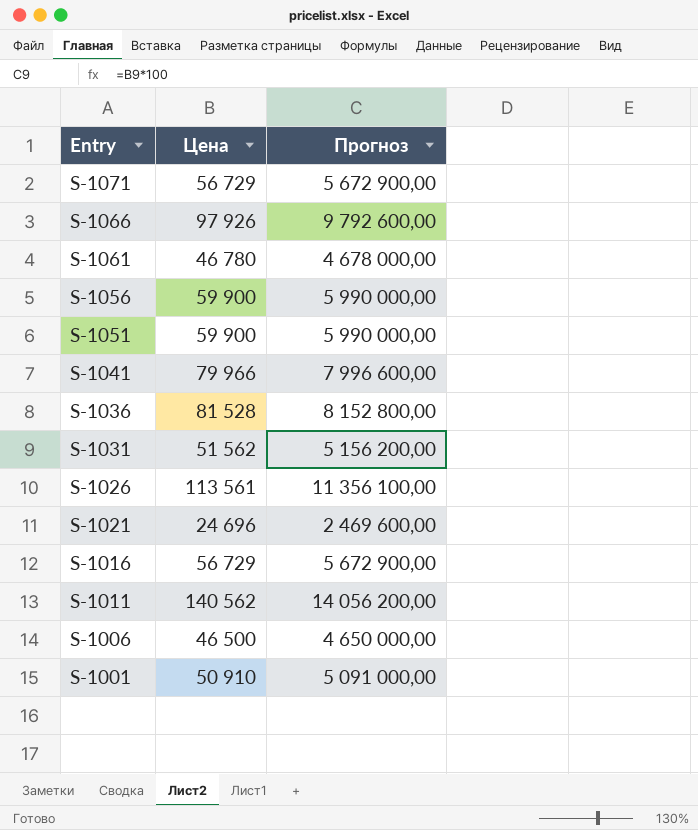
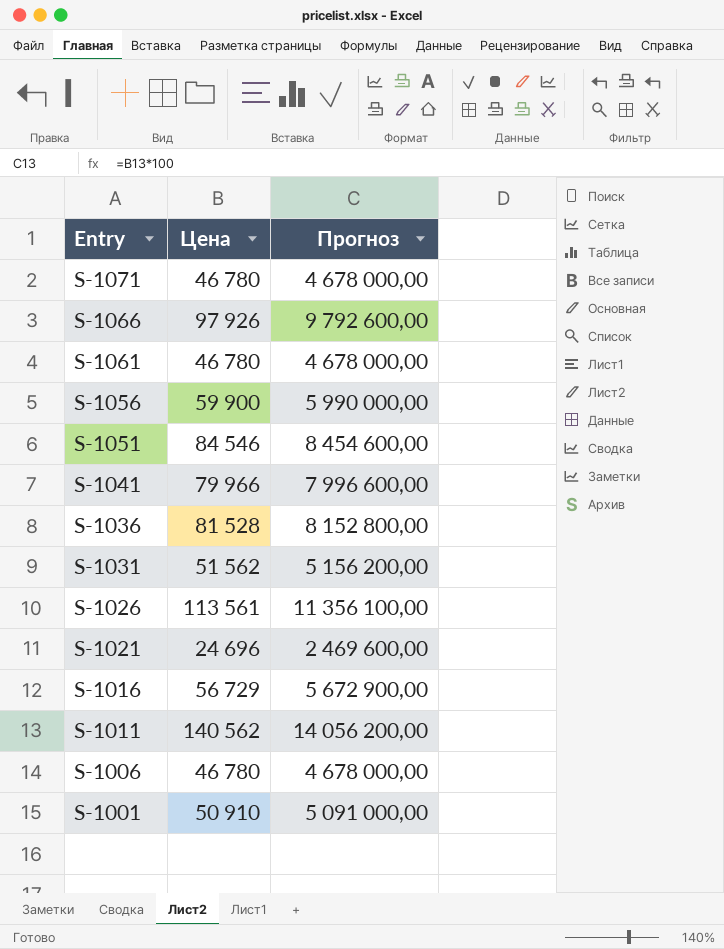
S-1071 | Цена: 56 729 -> 46 780
S-1071 | Прогноз: 5 672 900,00 -> 4 678 000,00
S-1051 | Цена: 59 900 -> 84 546
S-1051 | Прогноз: 5 990 000,00 -> 8 454 600,00
S-1006 | Цена: 46 500 -> 46 780
S-1006 | Прогноз: 4 650 000,00 -> 4 678 000,00

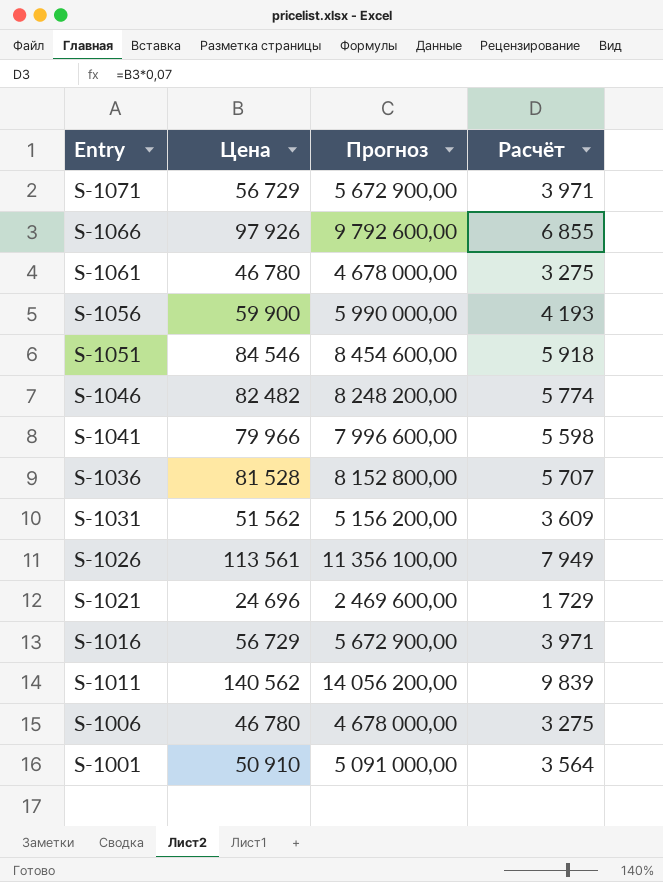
column Расчёт | formula: none -> [Цена] * 0,07
S-1071 | Цена: 46 780 -> 56 729
S-1071 | Прогноз: 4 678 000,00 -> 5 672 900,00
row S-1046: none -> 82 482 | 8 248 200,00 | 5 774

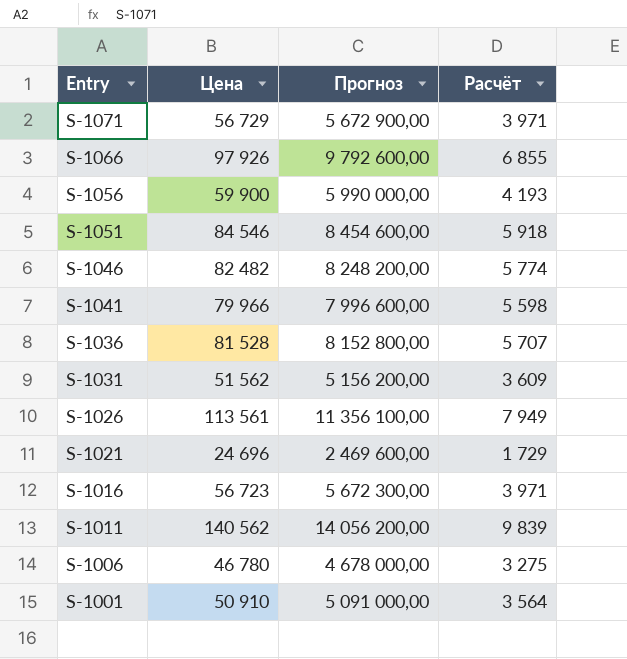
row S-1061: 46 780 | 4 678 000,00 | 3 275 -> none
S-1016 | Цена: 56 729 -> 56 723
S-1016 | Прогноз: 5 672 900,00 -> 5 672 300,00

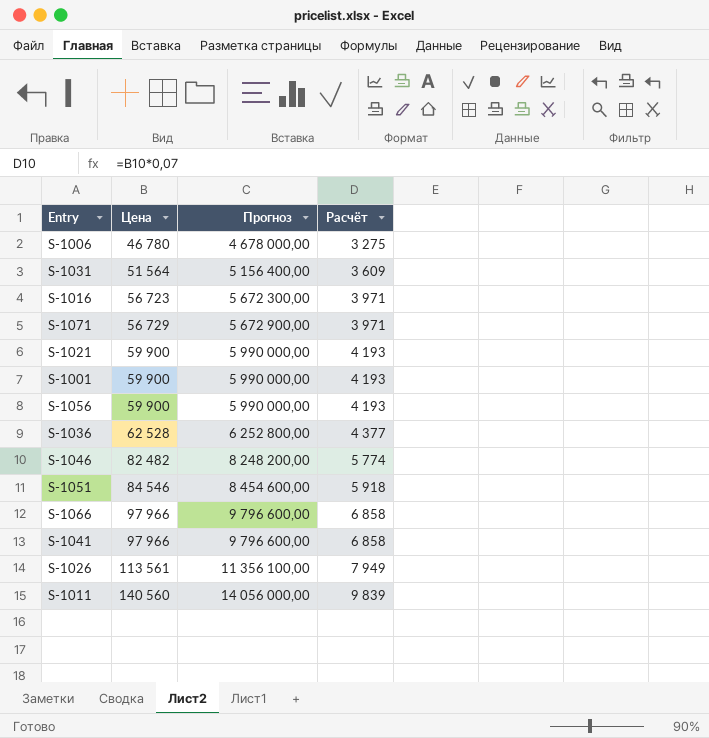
row order: Entry descending -> Цена ascending
S-1031 | Цена: 51 562 -> 51 564
S-1031 | Прогноз: 5 156 200,00 -> 5 156 400,00
S-1021 | Цена: 24 696 -> 59 900
S-1021 | Прогноз: 2 469 600,00 -> 5 990 000,00
S-1021 | Расчёт: 1 729 -> 4 193
S-1001 | Цена: 50 910 -> 59 900
S-1001 | Прогноз: 5 091 000,00 -> 5 990 000,00
S-1001 | Расчёт: 3 564 -> 4 193
S-1036 | Цена: 81 528 -> 62 528
S-1036 | Прогноз: 8 152 800,00 -> 6 252 800,00
S-1036 | Расчёт: 5 707 -> 4 377
S-1066 | Цена: 97 926 -> 97 966
S-1066 | Прогноз: 9 792 600,00 -> 9 796 600,00
S-1066 | Расчёт: 6 855 -> 6 858
S-1041 | Цена: 79 966 -> 97 966
S-1041 | Прогноз: 7 996 600,00 -> 9 796 600,00
S-1041 | Расчёт: 5 598 -> 6 858
S-1011 | Цена: 140 562 -> 140 560
S-1011 | Прогноз: 14 056 200,00 -> 14 056 000,00

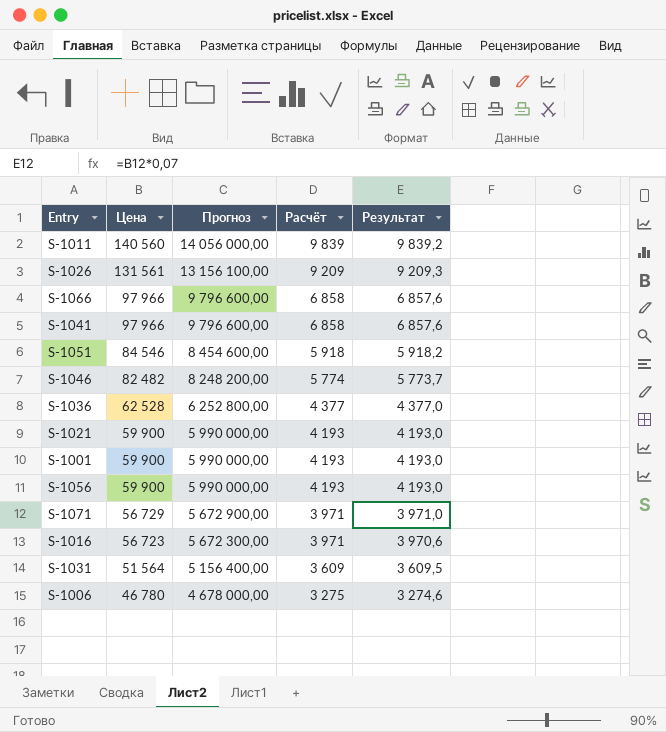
row order: Цена ascending -> Цена descending
column Результат | formula: none -> [Цена] * 0,07
S-1026 | Цена: 113 561 -> 131 561
S-1026 | Прогноз: 11 356 100,00 -> 13 156 100,00
S-1026 | Расчёт: 7 949 -> 9 209

